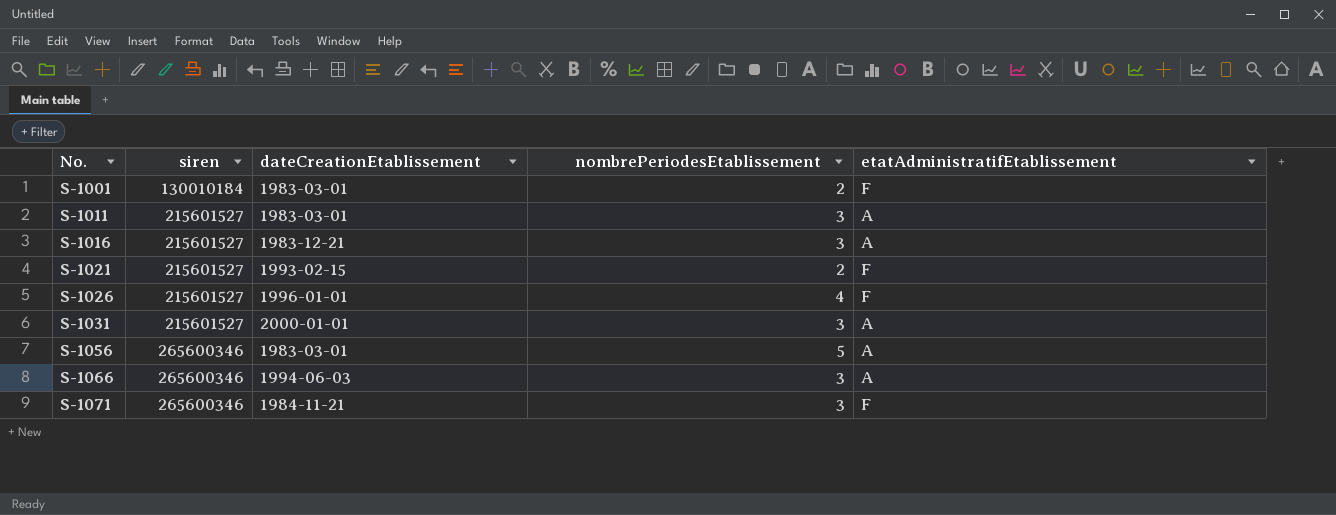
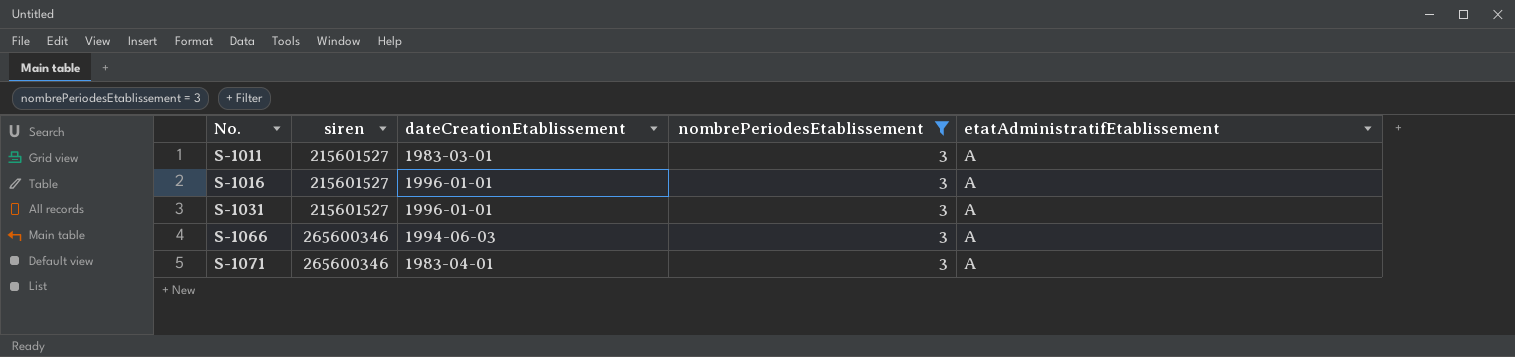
filter: none -> nombrePeriodesEtablissement = 3
S-1016 | dateCreationEtablissement: 1983-12-21 -> 1996-01-01
S-1031 | dateCreationEtablissement: 2000-01-01 -> 1996-01-01
S-1071 | dateCreationEtablissement: 1984-11-21 -> 1983-04-01
S-1071 | etatAdministratifEtablissement: F -> A

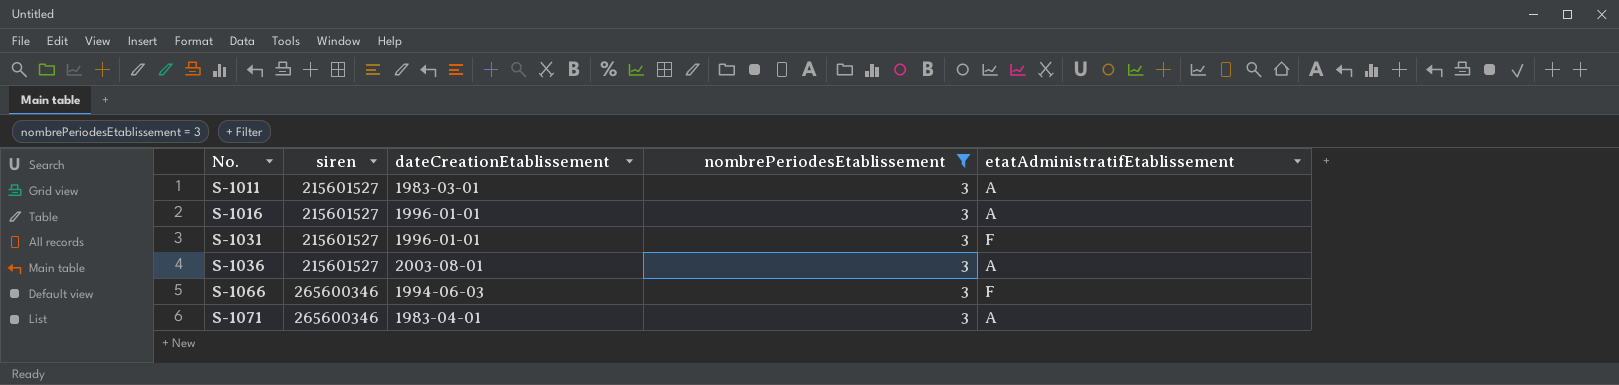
S-1031 | etatAdministratifEtablissement: A -> F
row S-1036: none -> 215601527 | 2003-08-01 | 3 | A
S-1066 | etatAdministratifEtablissement: A -> F

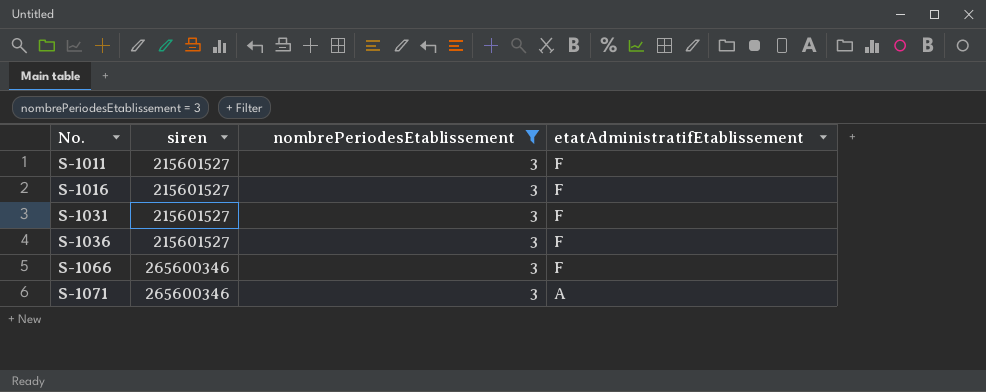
column dateCreationEtablissement | position: 3 -> none
S-1011 | etatAdministratifEtablissement: A -> F
S-1016 | etatAdministratifEtablissement: A -> F
S-1036 | etatAdministratifEtablissement: A -> F

